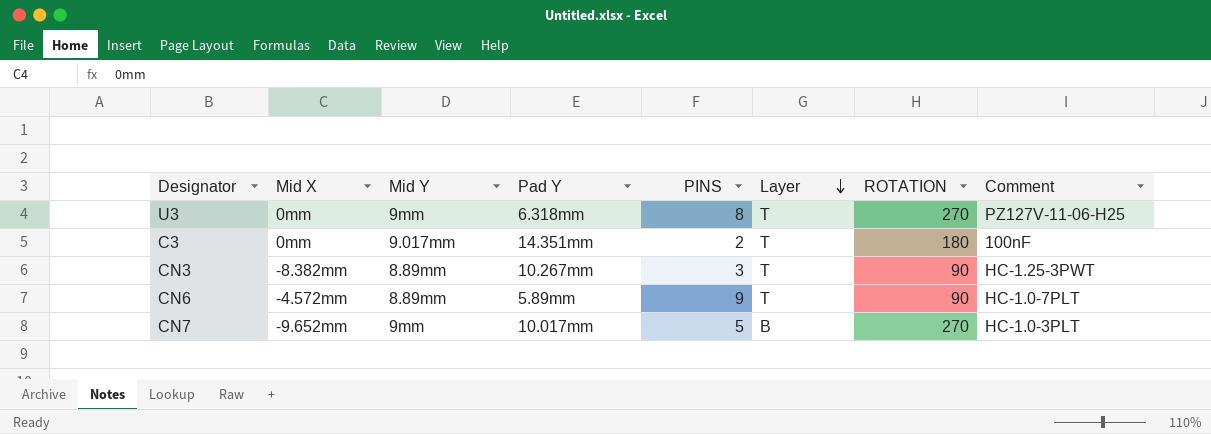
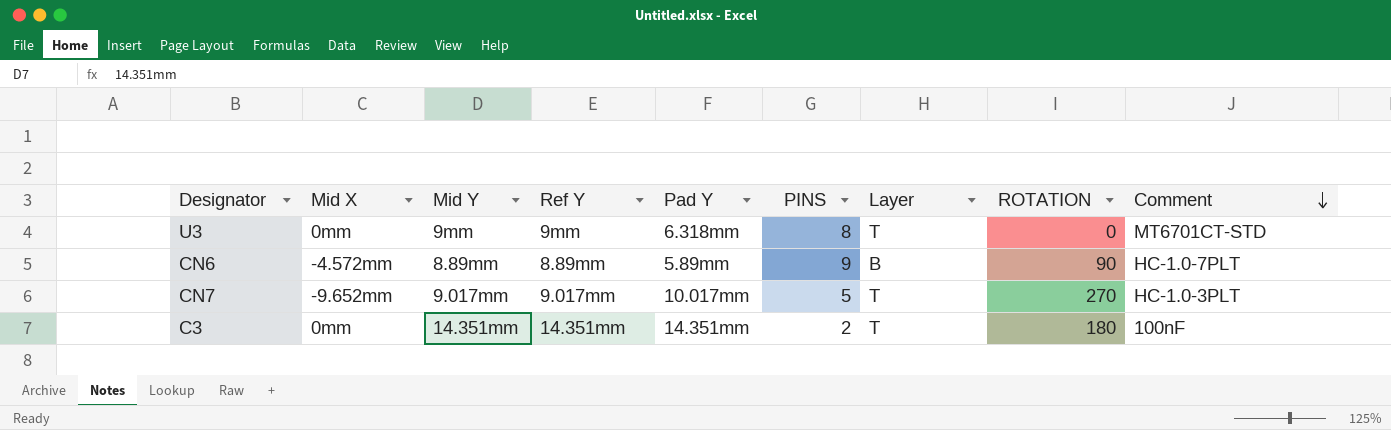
row order: Layer descending -> Comment descending
column Ref Y | position: none -> 4
row CN3: -8.382mm | 8.89mm | 10.267mm | 3 | T | 90 | HC-1.25-3PWT -> none
U3 | ROTATION: 270 -> 0
U3 | Comment: PZ127V-11-06-H25 -> MT6701CT-STD
CN6 | Layer: T -> B
CN7 | Mid Y: 9mm -> 9.017mm
CN7 | Layer: B -> T
C3 | Mid Y: 9.017mm -> 14.351mm

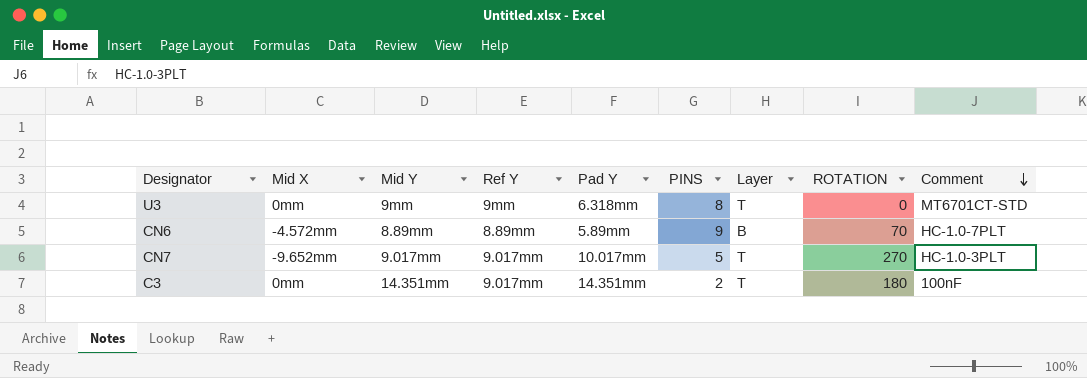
CN6 | ROTATION: 90 -> 70
C3 | Ref Y: 14.351mm -> 9.017mm

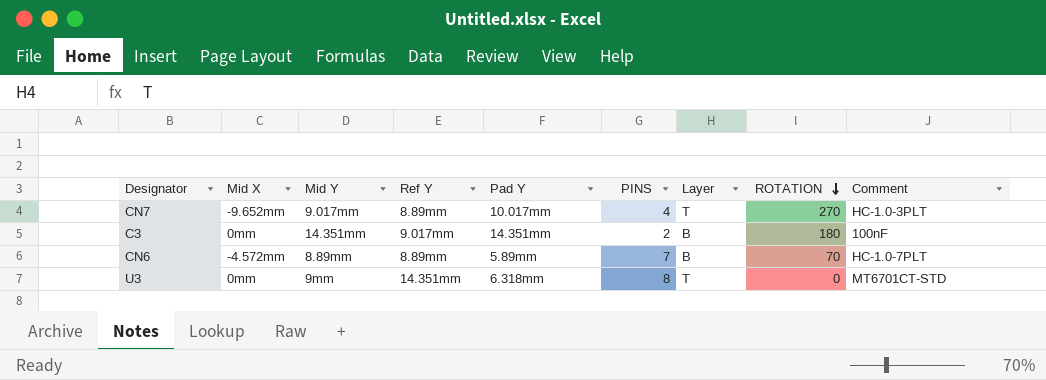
row order: Comment descending -> ROTATION descending
CN7 | Ref Y: 9.017mm -> 8.89mm
CN7 | PINS: 5 -> 4
C3 | Layer: T -> B
CN6 | PINS: 9 -> 7
U3 | Ref Y: 9mm -> 14.351mm

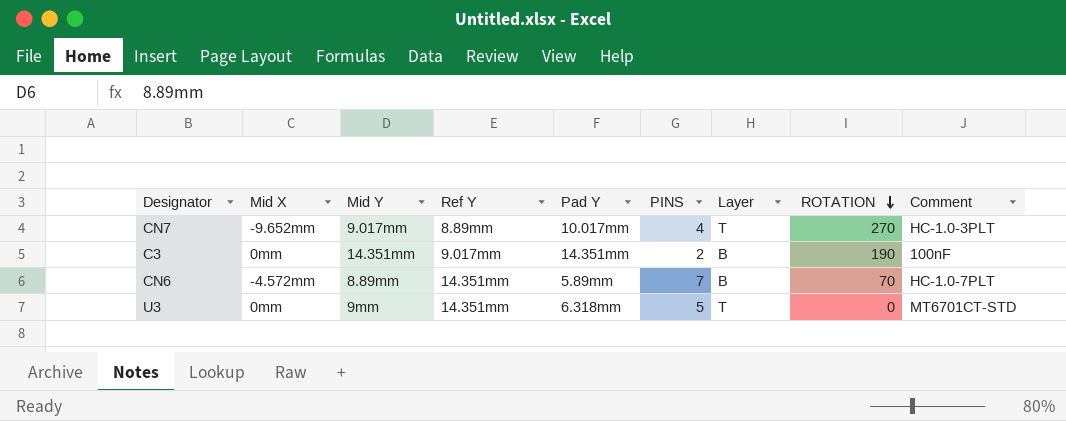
C3 | ROTATION: 180 -> 190
CN6 | Ref Y: 8.89mm -> 14.351mm
U3 | PINS: 8 -> 5

